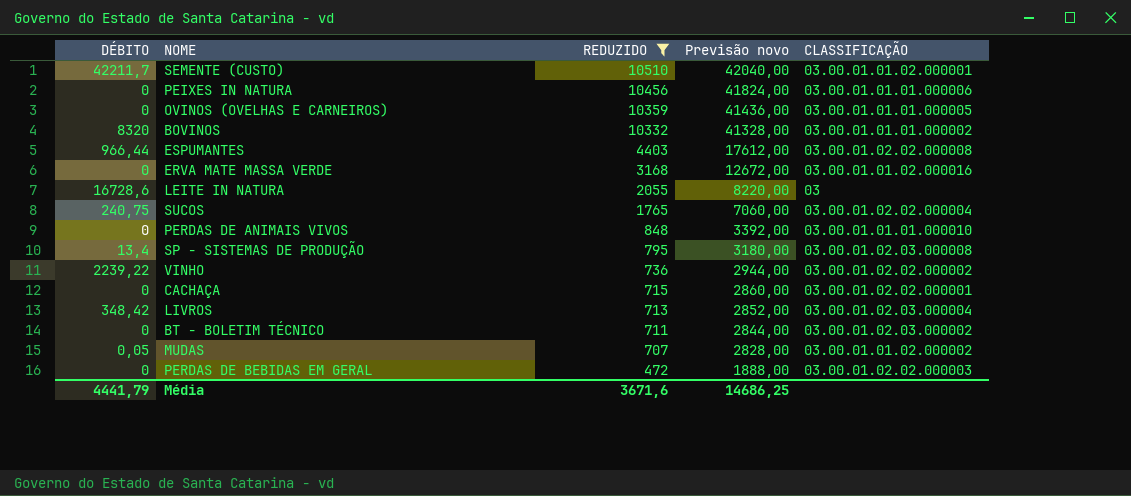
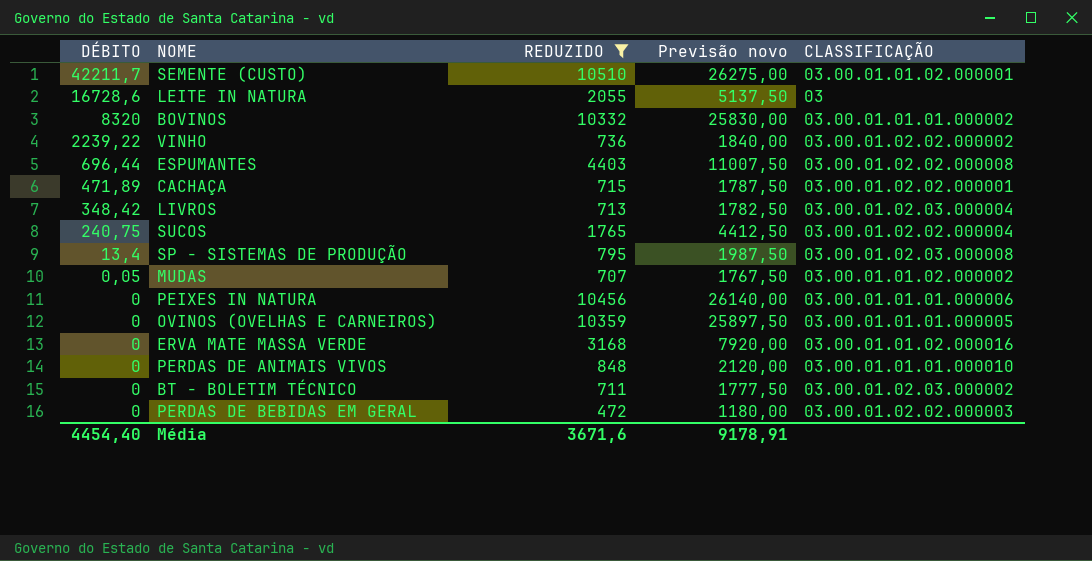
row order: REDUZIDO descending -> DÉBITO descending
column Previsão novo | formula: [REDUZIDO] * 4 -> [REDUZIDO] * 2,5
ESPUMANTES | DÉBITO: 966,44 -> 696,44
CACHAÇA | DÉBITO: 0 -> 471,89
Média | DÉBITO: 4441,79 -> 4454,40
Média | Previsão novo: 14686,25 -> 9178,91

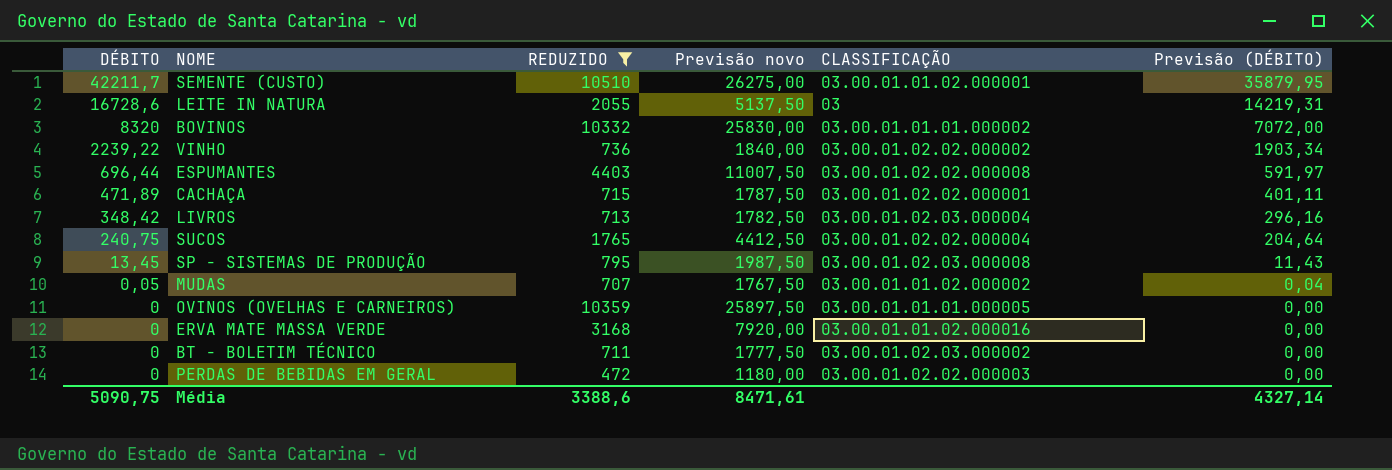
column Previsão (DÉBITO) | formula: none -> [DÉBITO] * 0,85
row PEIXES IN NATURA: 0 | 10456 | 26140,00 | 03.00.01.01.01.000006 -> none
row PERDAS DE ANIMAIS VIVOS: 0 | 848 | 2120,00 | 03.00.01.01.01.000010 -> none
SP - SISTEMAS DE PRODUÇÃO | DÉBITO: 13,4 -> 13,45
Média | DÉBITO: 4454,40 -> 5090,75
Média | REDUZIDO: 3671,6 -> 3388,6
Média | Previsão novo: 9178,91 -> 8471,61

